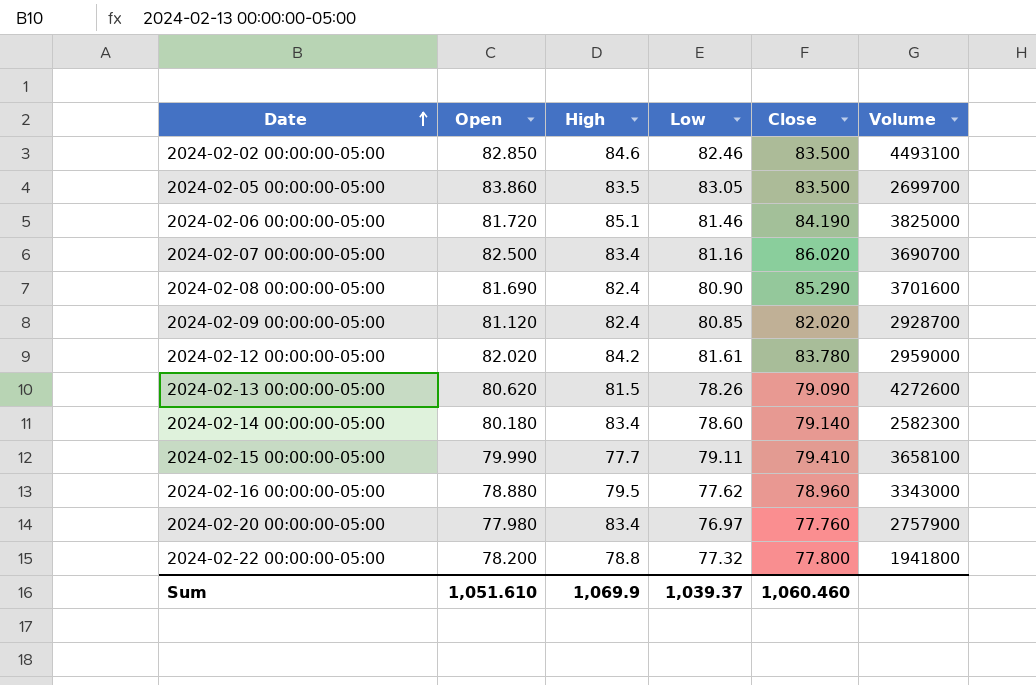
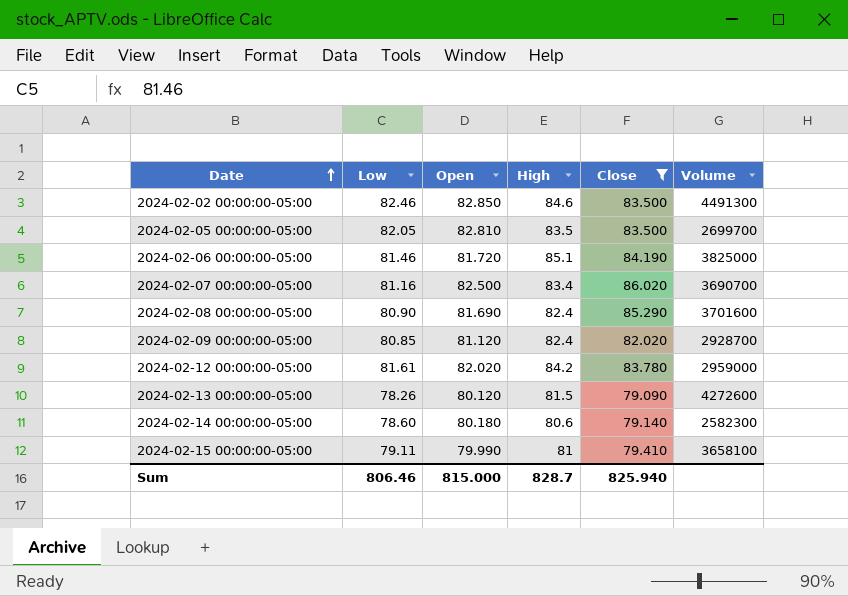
filter: none -> Close >= 79.090
column Low | position: 4 -> 2
2024-02-02 00:00:00-05:00 | Volume: 4493100 -> 4491300
2024-02-05 00:00:00-05:00 | Low: 83.05 -> 82.05
2024-02-05 00:00:00-05:00 | Open: 83.860 -> 82.810
2024-02-13 00:00:00-05:00 | Open: 80.620 -> 80.120
2024-02-14 00:00:00-05:00 | High: 83.4 -> 80.6
2024-02-15 00:00:00-05:00 | High: 77.7 -> 81
Sum | Low: 1,039.37 -> 806.46
Sum | Open: 1,051.610 -> 815.000
Sum | High: 1,069.9 -> 828.7
Sum | Close: 1,060.460 -> 825.940

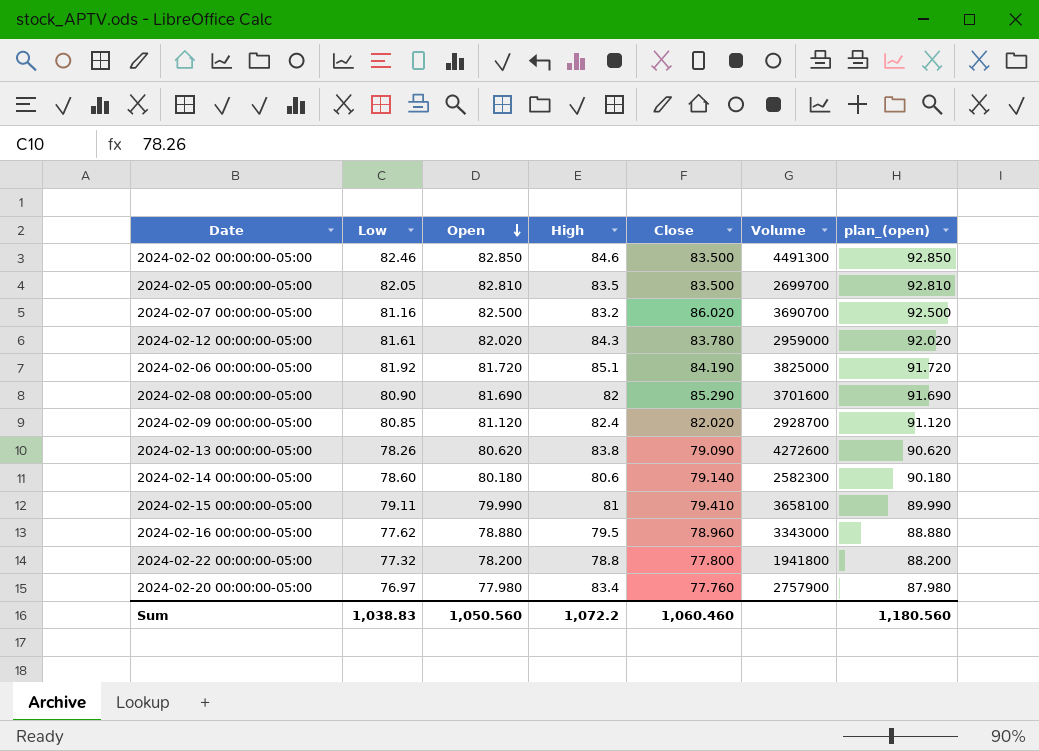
filter: Close >= 79.090 -> none
row order: Date ascending -> Open descending
column plan_(open) | formula: none -> [Open] + 10
2024-02-07 00:00:00-05:00 | High: 83.4 -> 83.2
2024-02-12 00:00:00-05:00 | High: 84.2 -> 84.3
2024-02-06 00:00:00-05:00 | Low: 81.46 -> 81.92
2024-02-08 00:00:00-05:00 | High: 82.4 -> 82
2024-02-13 00:00:00-05:00 | Open: 80.120 -> 80.620
2024-02-13 00:00:00-05:00 | High: 81.5 -> 83.8
Sum | Low: 806.46 -> 1,038.83
Sum | Open: 815.000 -> 1,050.560
Sum | High: 828.7 -> 1,072.2
Sum | Close: 825.940 -> 1,060.460

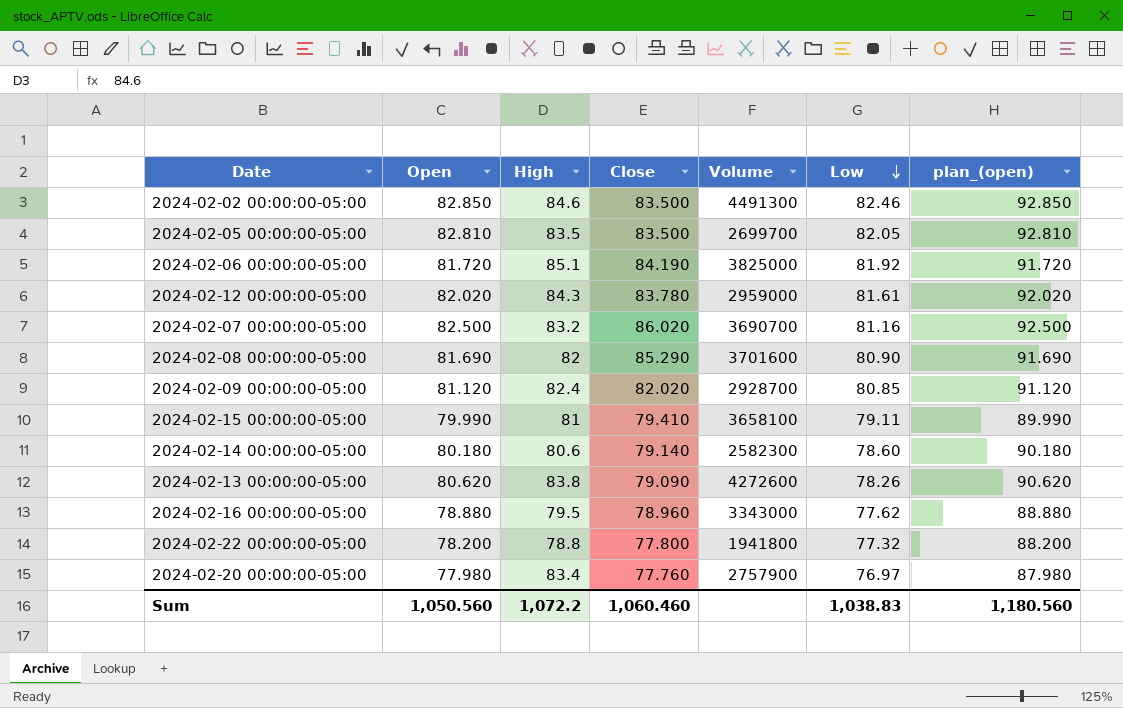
row order: Open descending -> Low descending
column Low | position: 2 -> 6

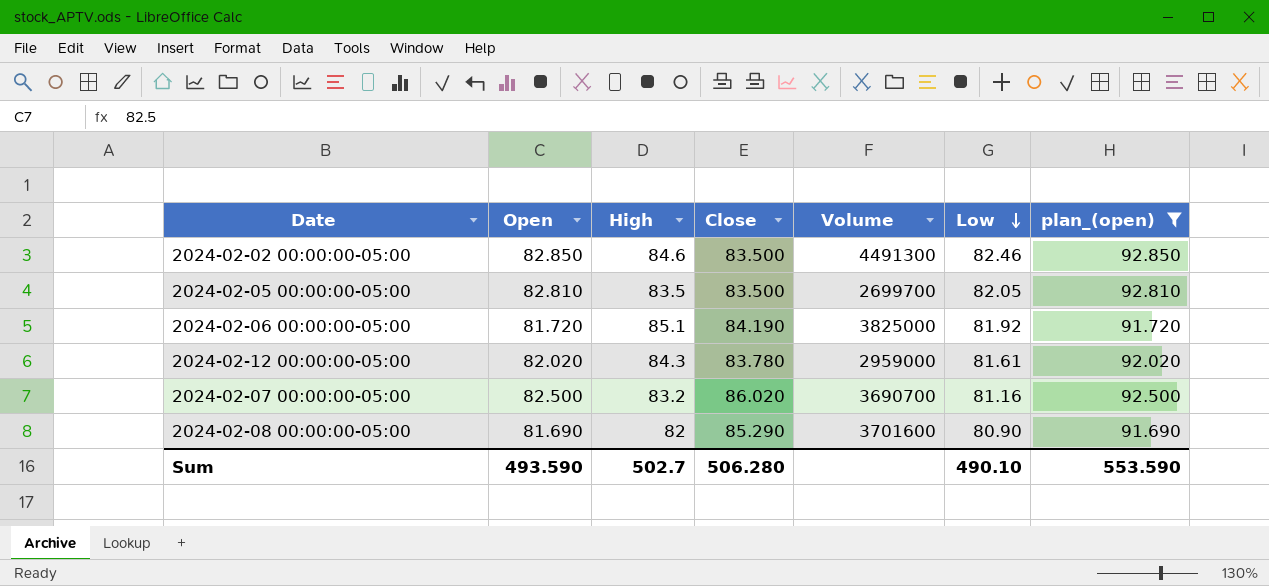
filter: none -> plan_(open) >= 91.690
Sum | Open: 1,050.560 -> 493.590
Sum | High: 1,072.2 -> 502.7
Sum | Close: 1,060.460 -> 506.280
Sum | Low: 1,038.83 -> 490.10
Sum | plan_(open): 1,180.560 -> 553.590

